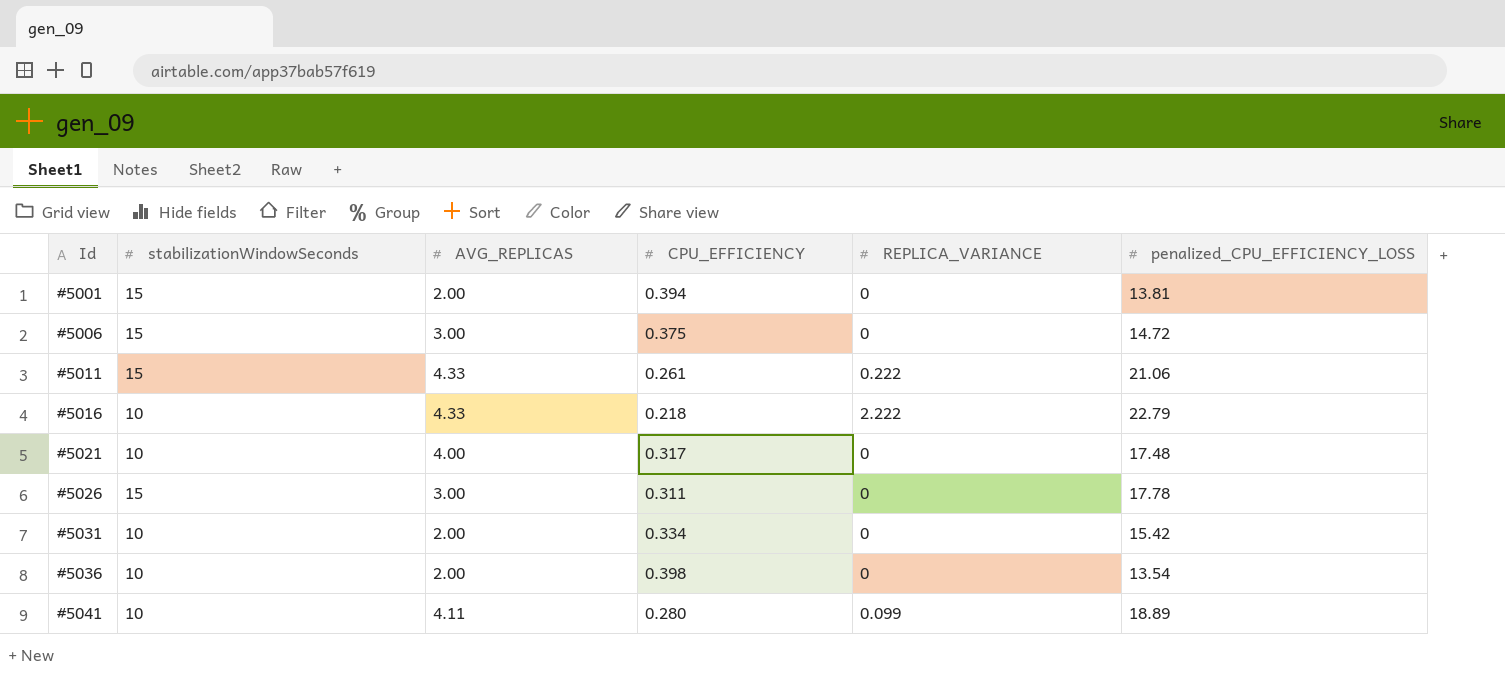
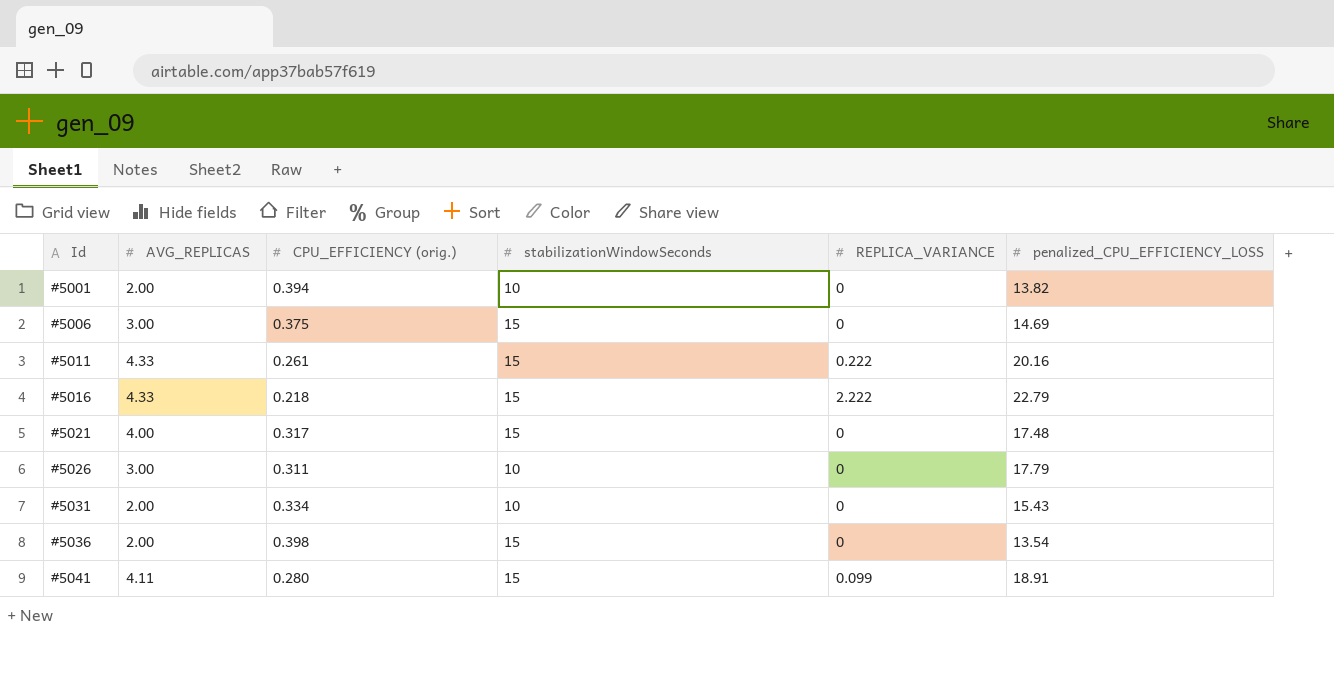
column name: CPU_EFFICIENCY -> CPU_EFFICIENCY (orig.)
column stabilizationWindowSeconds | position: 2 -> 4
#5001 | stabilizationWindowSeconds: 15 -> 10
#5001 | penalized_CPU_EFFICIENCY_LOSS: 13.81 -> 13.82
#5006 | penalized_CPU_EFFICIENCY_LOSS: 14.72 -> 14.69
#5011 | penalized_CPU_EFFICIENCY_LOSS: 21.06 -> 20.16
#5016 | stabilizationWindowSeconds: 10 -> 15
#5021 | stabilizationWindowSeconds: 10 -> 15
#5026 | stabilizationWindowSeconds: 15 -> 10
#5026 | penalized_CPU_EFFICIENCY_LOSS: 17.78 -> 17.79
#5031 | penalized_CPU_EFFICIENCY_LOSS: 15.42 -> 15.43
#5036 | stabilizationWindowSeconds: 10 -> 15
#5041 | stabilizationWindowSeconds: 10 -> 15
#5041 | penalized_CPU_EFFICIENCY_LOSS: 18.89 -> 18.91

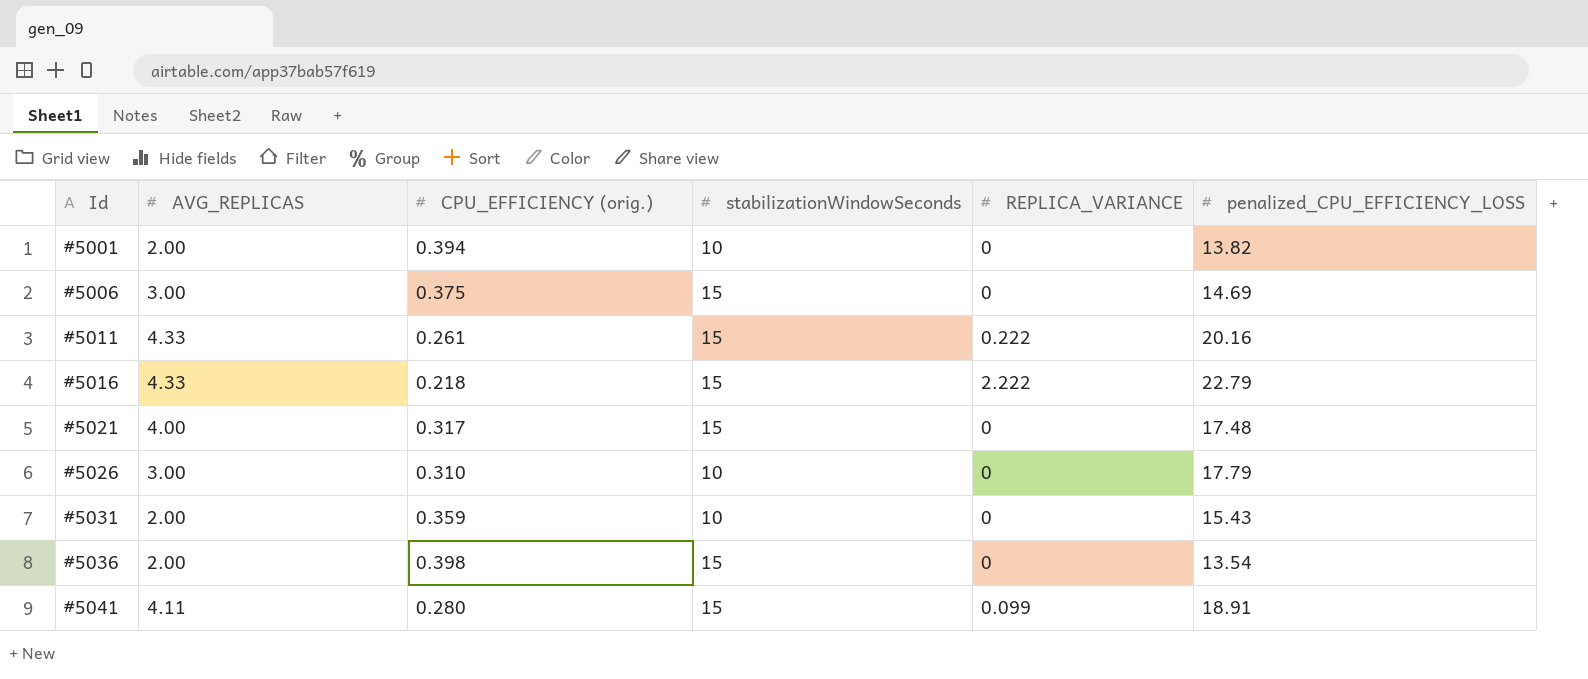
#5026 | CPU_EFFICIENCY (orig.): 0.311 -> 0.310
#5031 | CPU_EFFICIENCY (orig.): 0.334 -> 0.359

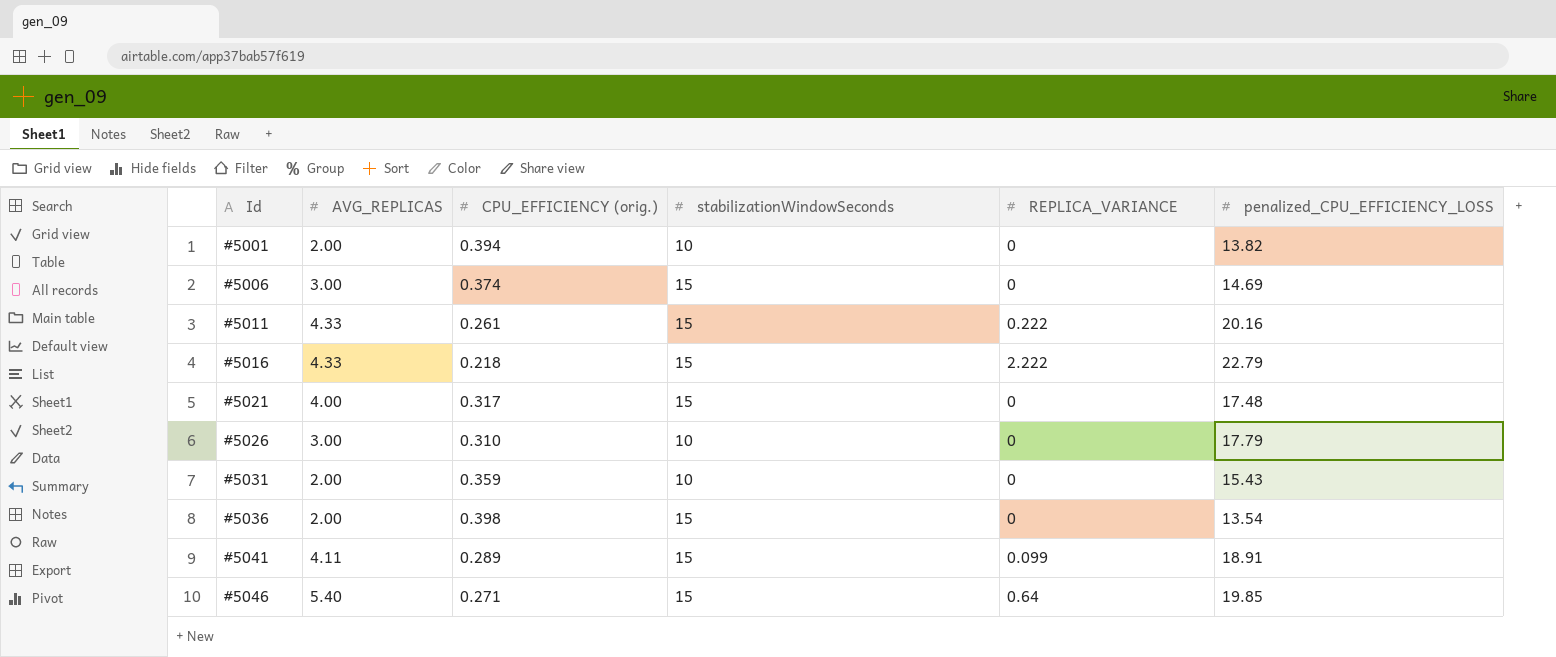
#5006 | CPU_EFFICIENCY (orig.): 0.375 -> 0.374
#5041 | CPU_EFFICIENCY (orig.): 0.280 -> 0.289
row #5046: none -> 5.40 | 0.271 | 15 | 0.64 | 19.85

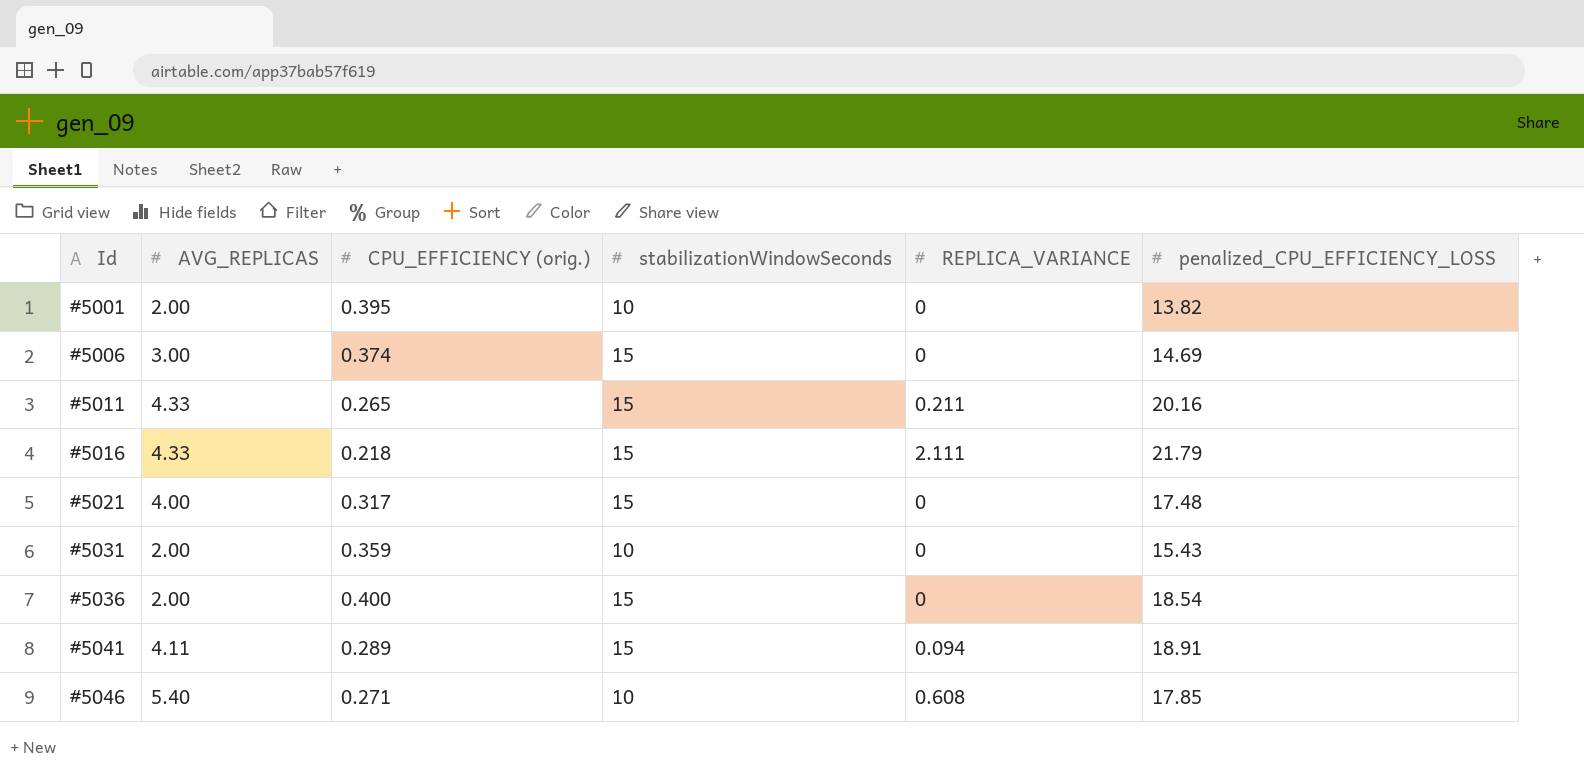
row #5026: 3.00 | 0.310 | 10 | 0 | 17.79 -> none
#5001 | CPU_EFFICIENCY (orig.): 0.394 -> 0.395
#5011 | CPU_EFFICIENCY (orig.): 0.261 -> 0.265
#5011 | REPLICA_VARIANCE: 0.222 -> 0.211
#5016 | REPLICA_VARIANCE: 2.222 -> 2.111
#5016 | penalized_CPU_EFFICIENCY_LOSS: 22.79 -> 21.79
#5036 | CPU_EFFICIENCY (orig.): 0.398 -> 0.400
#5036 | penalized_CPU_EFFICIENCY_LOSS: 13.54 -> 18.54
#5041 | REPLICA_VARIANCE: 0.099 -> 0.094
#5046 | stabilizationWindowSeconds: 15 -> 10
#5046 | REPLICA_VARIANCE: 0.64 -> 0.608
#5046 | penalized_CPU_EFFICIENCY_LOSS: 19.85 -> 17.85

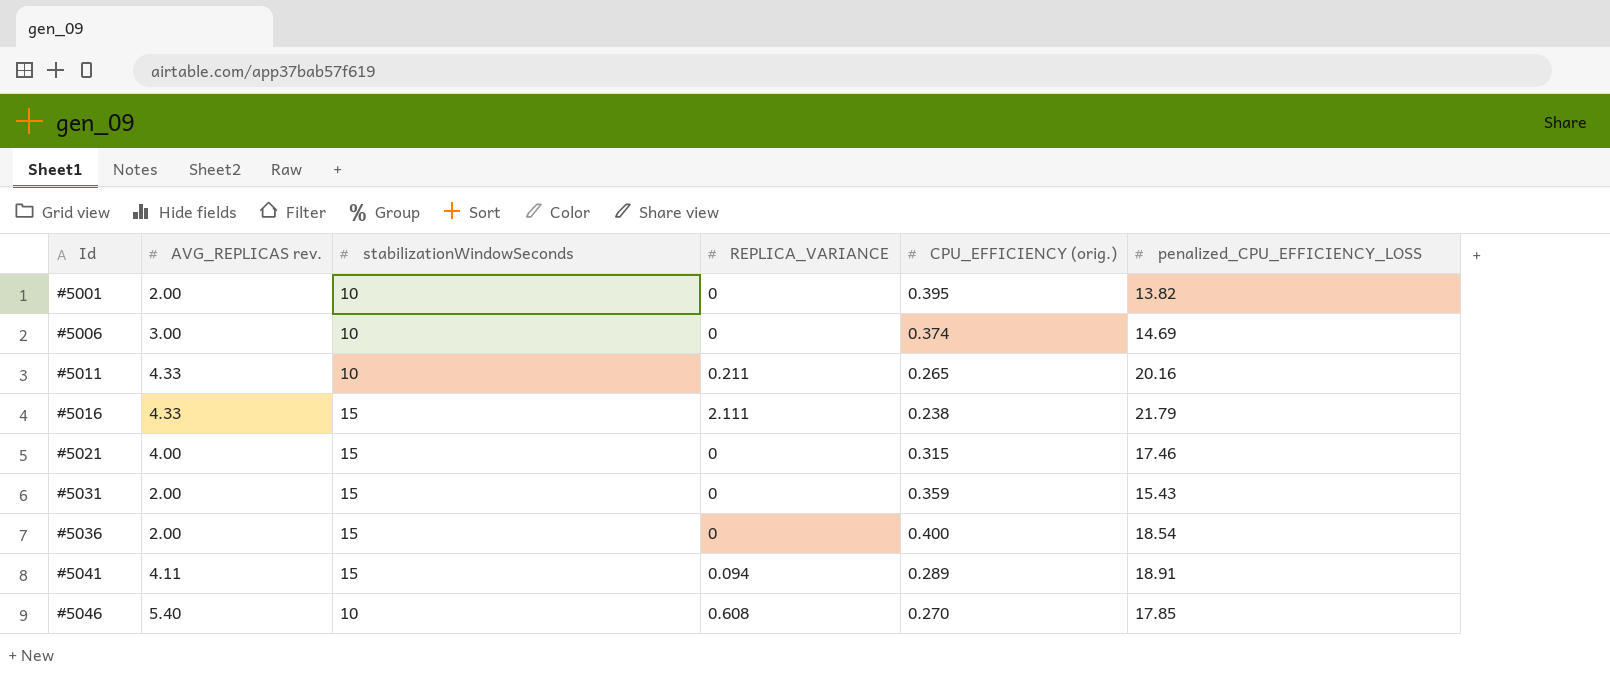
column name: AVG_REPLICAS -> AVG_REPLICAS rev.
column CPU_EFFICIENCY (orig.) | position: 3 -> 5
#5006 | stabilizationWindowSeconds: 15 -> 10
#5011 | stabilizationWindowSeconds: 15 -> 10
#5016 | CPU_EFFICIENCY (orig.): 0.218 -> 0.238
#5021 | CPU_EFFICIENCY (orig.): 0.317 -> 0.315
#5021 | penalized_CPU_EFFICIENCY_LOSS: 17.48 -> 17.46
#5031 | stabilizationWindowSeconds: 10 -> 15
#5046 | CPU_EFFICIENCY (orig.): 0.271 -> 0.270

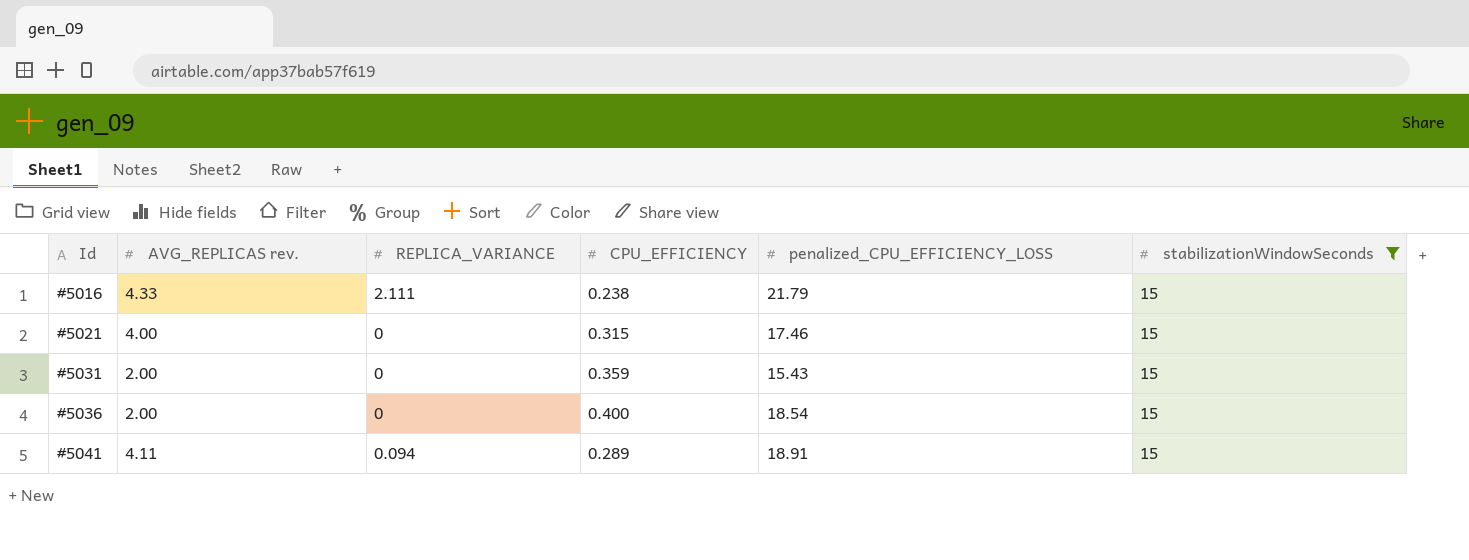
filter: none -> stabilizationWindowSeconds = 15
column name: CPU_EFFICIENCY (orig.) -> CPU_EFFICIENCY
column stabilizationWindowSeconds | position: 3 -> 6

